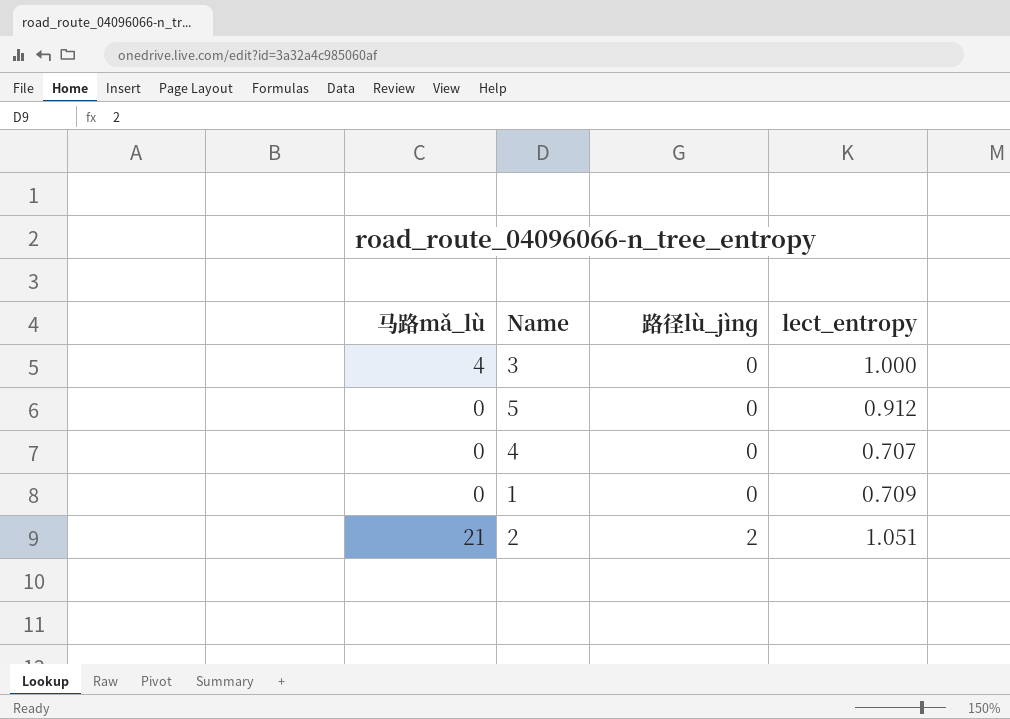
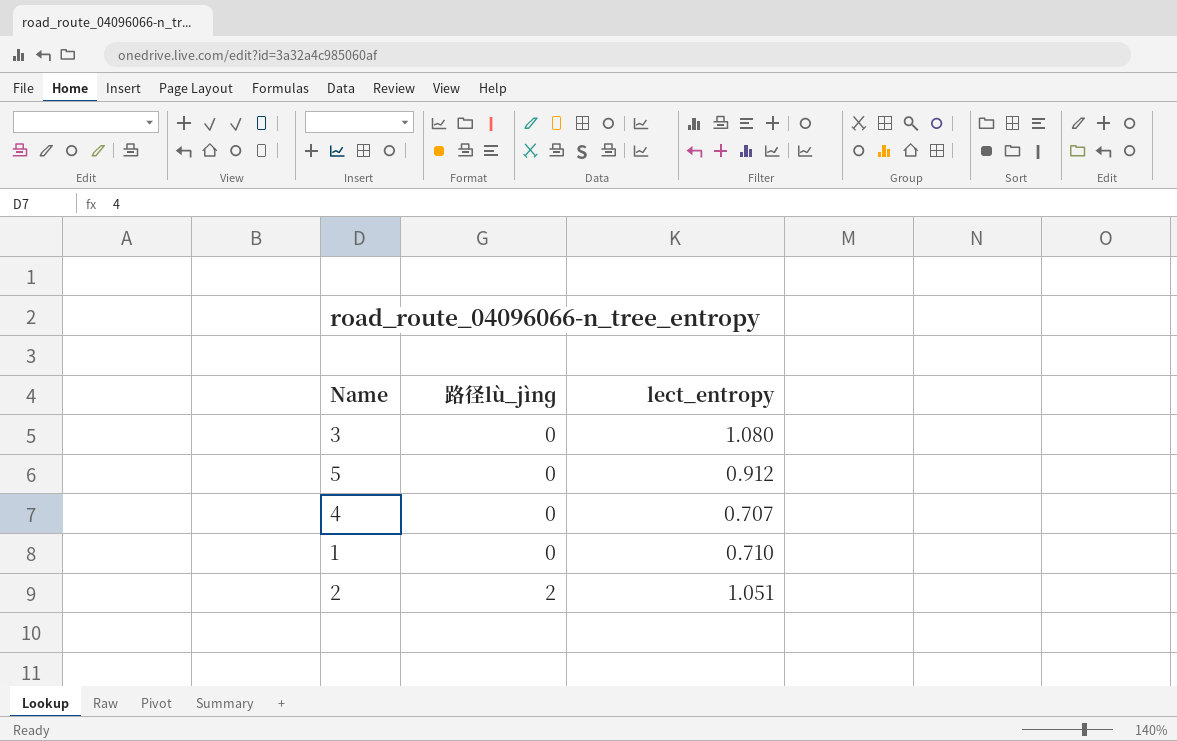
column 马路mǎ_lù | position: 1 -> none
3 | lect_entropy: 1.000 -> 1.080
1 | lect_entropy: 0.709 -> 0.710

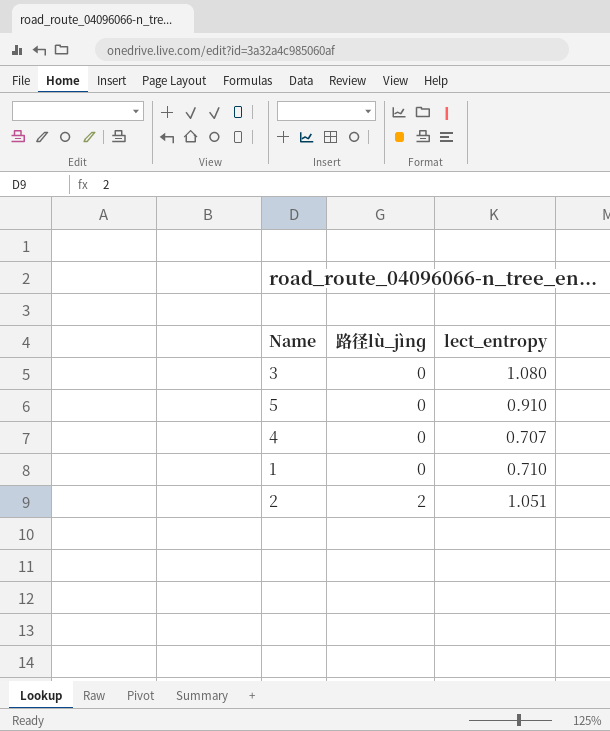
5 | lect_entropy: 0.912 -> 0.910

